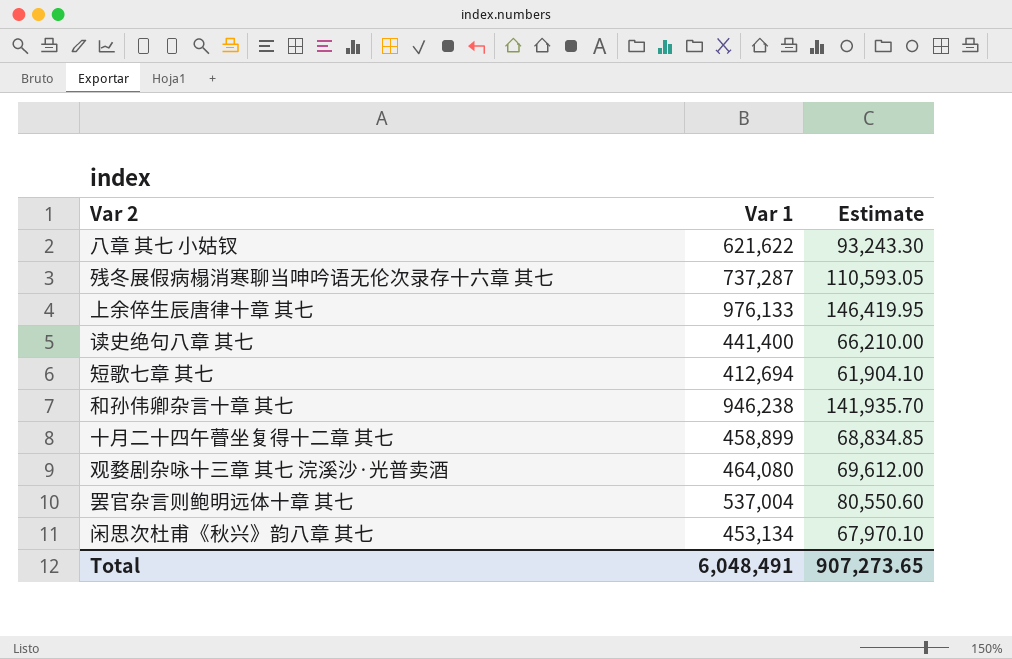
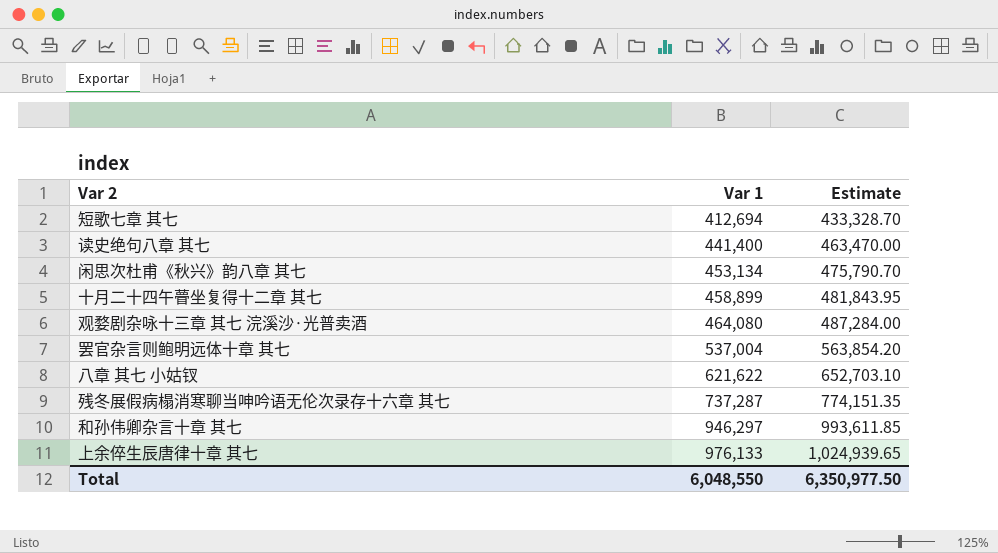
row order: none -> Var 1 ascending
column Estimate | formula: [Var 1] * 0.15 -> [Var 1] * 1.05
和孙伟卿杂言十章 其七 | Var 1: 946,238 -> 946,297
Total | Var 1: 6,048,491 -> 6,048,550
Total | Estimate: 907,273.65 -> 6,350,977.50

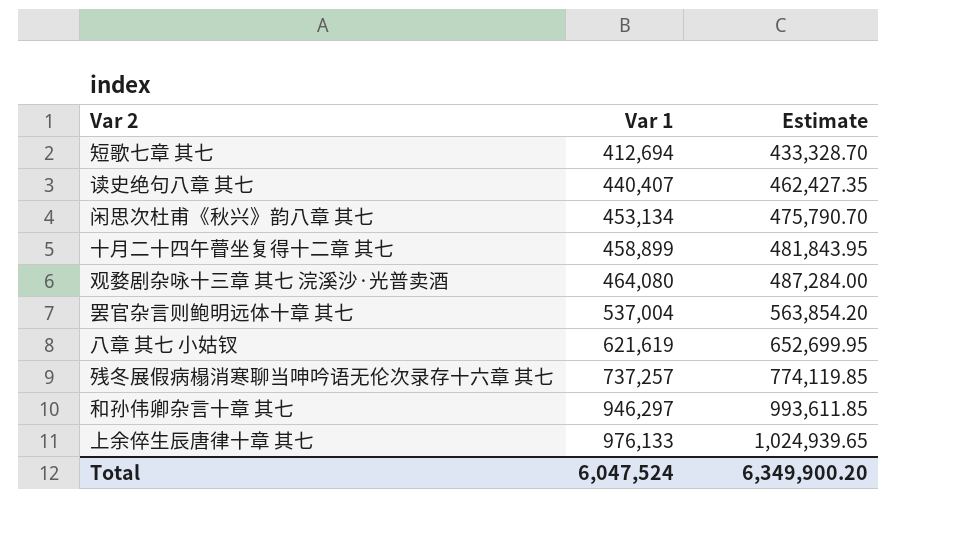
读史绝句八章 其七 | Var 1: 441,400 -> 440,407
读史绝句八章 其七 | Estimate: 463,470.00 -> 462,427.35
八章 其七 小姑钗 | Var 1: 621,622 -> 621,619
八章 其七 小姑钗 | Estimate: 652,703.10 -> 652,699.95
残冬展假病榻消寒聊当呻吟语无伦次录存十六章 其七 | Var 1: 737,287 -> 737,257
残冬展假病榻消寒聊当呻吟语无伦次录存十六章 其七 | Estimate: 774,151.35 -> 774,119.85
Total | Var 1: 6,048,550 -> 6,047,524
Total | Estimate: 6,350,977.50 -> 6,349,900.20

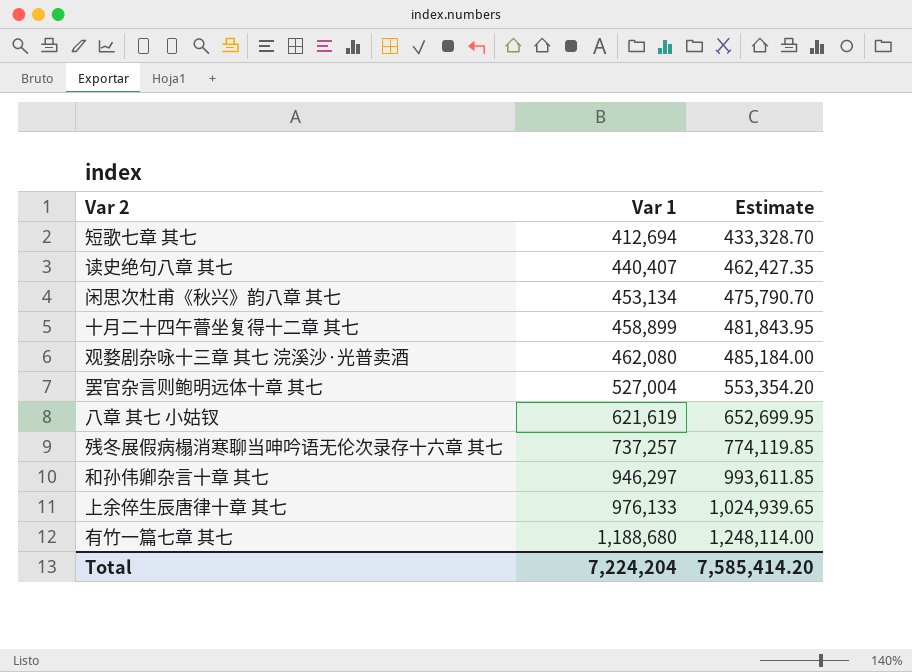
观婺剧杂咏十三章 其七 浣溪沙·光普卖酒 | Var 1: 464,080 -> 462,080
观婺剧杂咏十三章 其七 浣溪沙·光普卖酒 | Estimate: 487,284.00 -> 485,184.00
罢官杂言则鲍明远体十章 其七 | Var 1: 537,004 -> 527,004
罢官杂言则鲍明远体十章 其七 | Estimate: 563,854.20 -> 553,354.20
row 有竹一篇七章 其七: none -> 1,188,680 | 1,248,114.00
Total | Var 1: 6,047,524 -> 7,224,204
Total | Estimate: 6,349,900.20 -> 7,585,414.20

